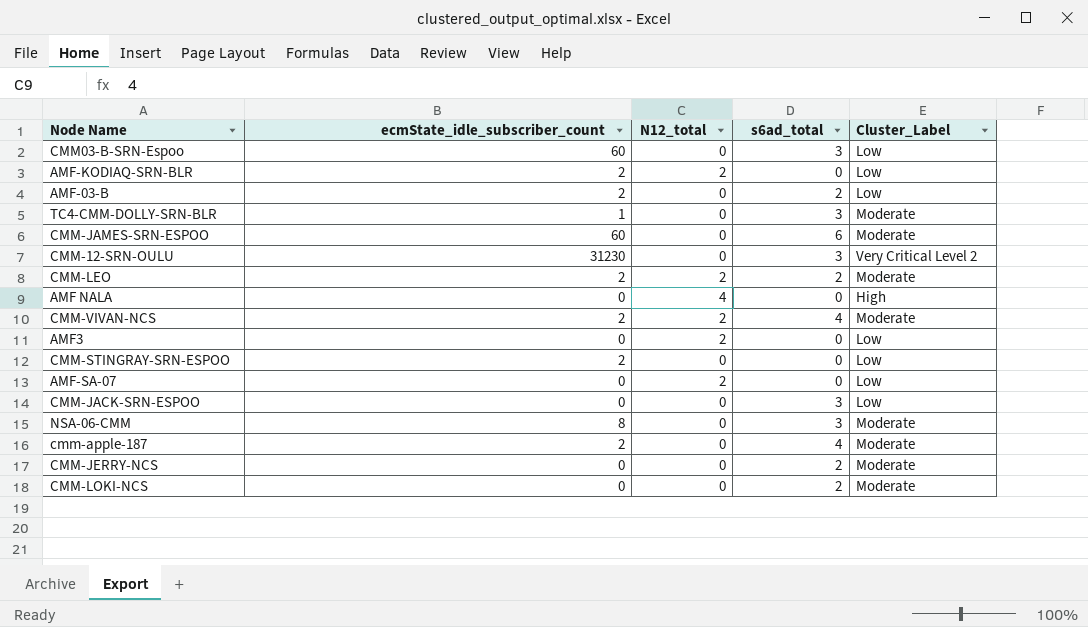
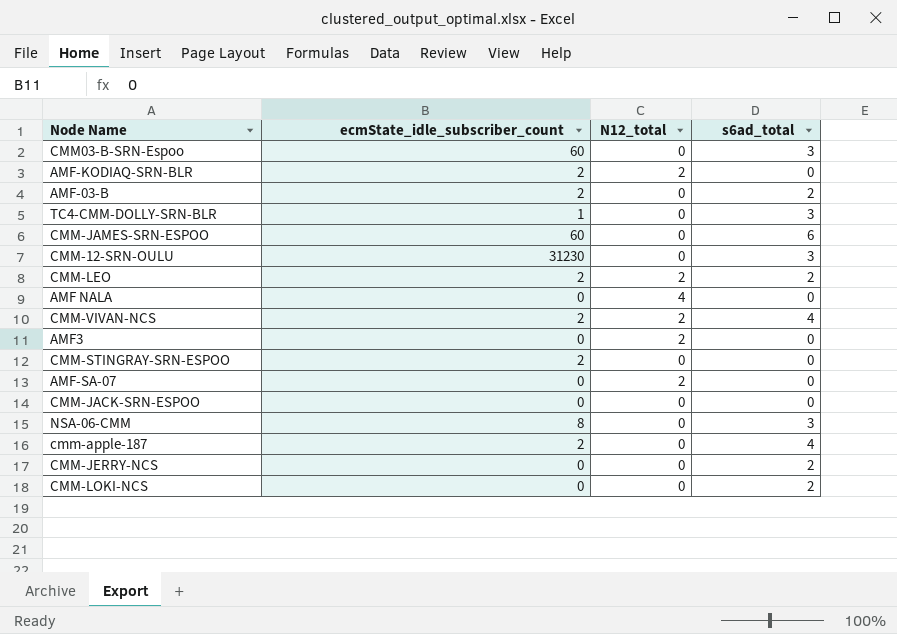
column Cluster_Label | position: 5 -> none
CMM-JACK-SRN-ESPOO | s6ad_total: 3 -> 0

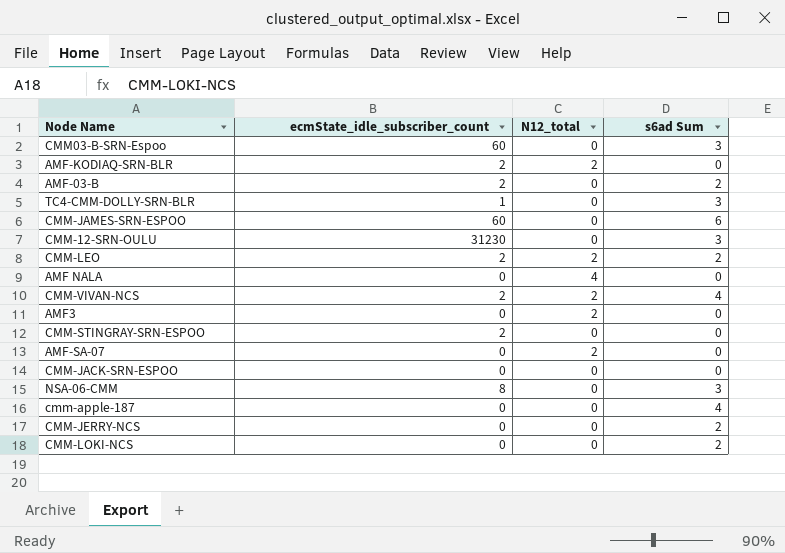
column name: s6ad_total -> s6ad Sum
cmm-apple-187 | ecmState_idle_subscriber_count: 2 -> 0

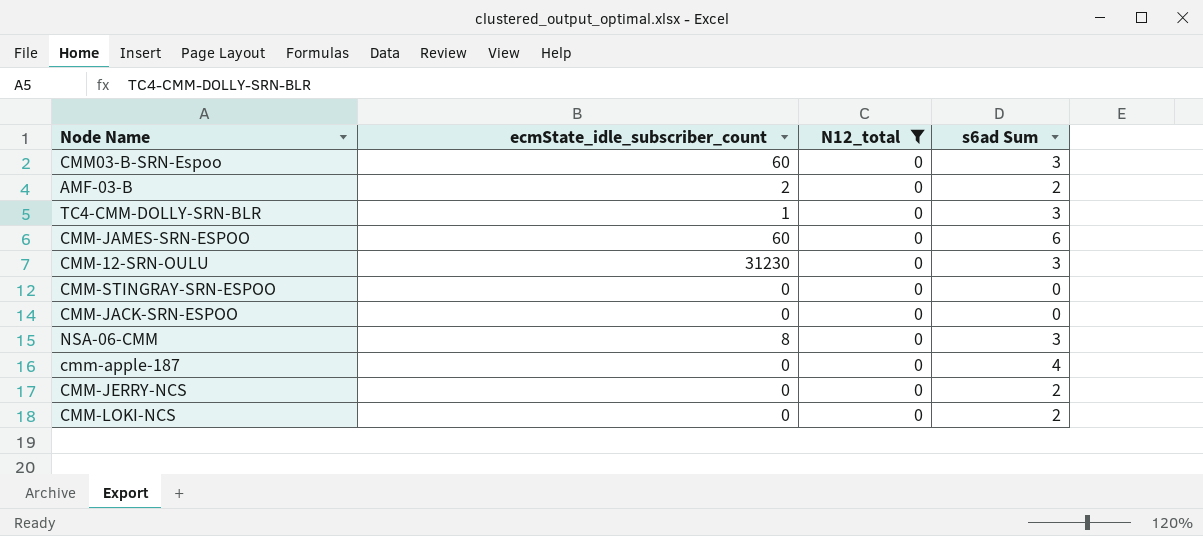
filter: none -> N12_total = 0
CMM-STINGRAY-SRN-ESPOO | ecmState_idle_subscriber_count: 2 -> 0

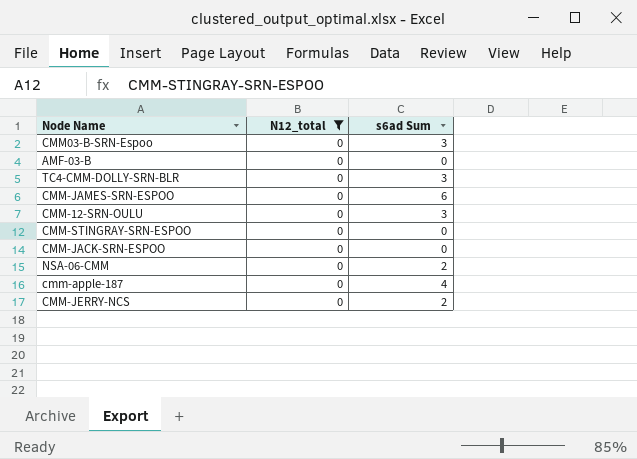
column ecmState_idle_subscriber_count | position: 2 -> none
row CMM-LOKI-NCS: 0 | 0 | 2 -> none
AMF-03-B | s6ad Sum: 2 -> 0
NSA-06-CMM | s6ad Sum: 3 -> 2

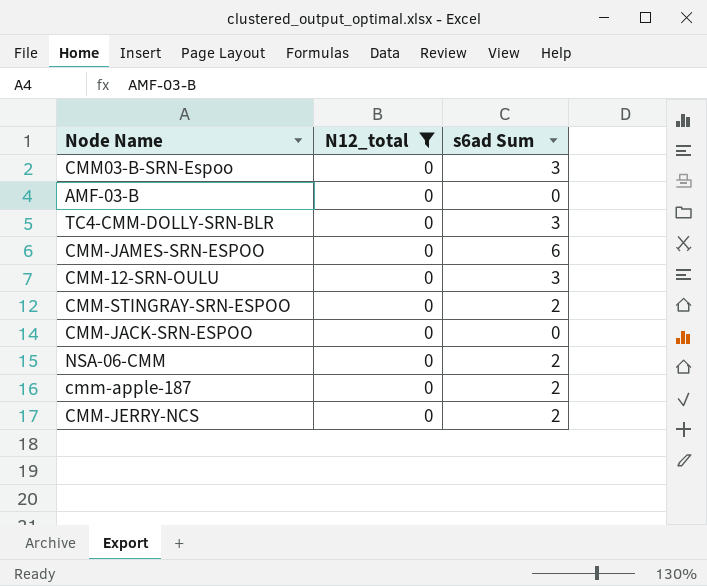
CMM-STINGRAY-SRN-ESPOO | s6ad Sum: 0 -> 2
cmm-apple-187 | s6ad Sum: 4 -> 2

